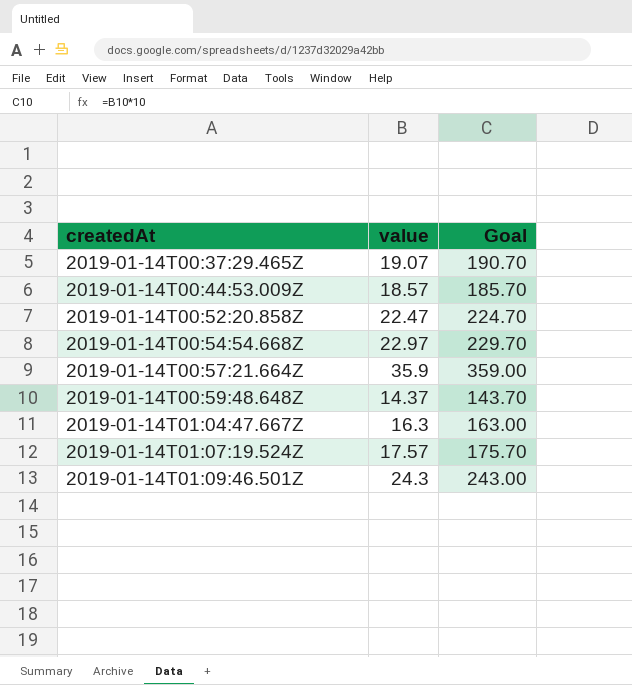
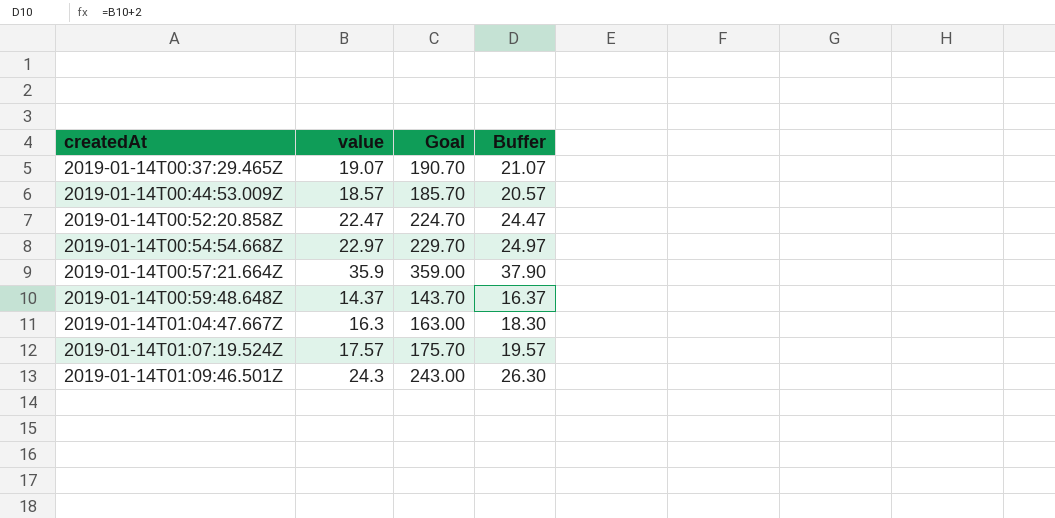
column Buffer | formula: none -> [value] + 2

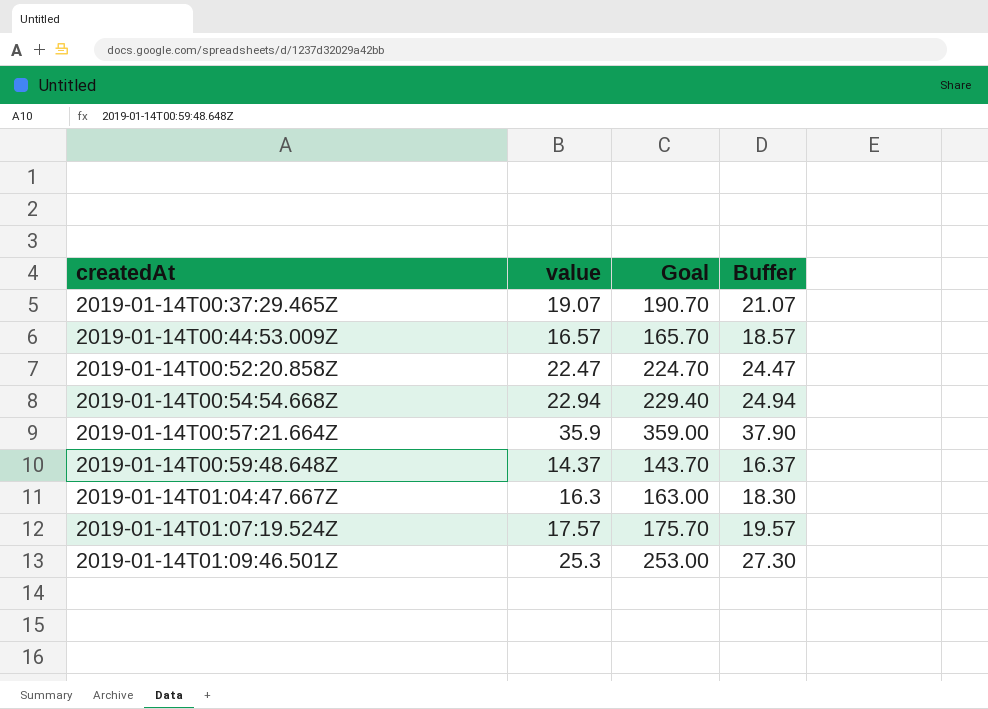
2019-01-14T00:44:53.009Z | value: 18.57 -> 16.57
2019-01-14T00:44:53.009Z | Goal: 185.70 -> 165.70
2019-01-14T00:44:53.009Z | Buffer: 20.57 -> 18.57
2019-01-14T00:54:54.668Z | value: 22.97 -> 22.94
2019-01-14T00:54:54.668Z | Goal: 229.70 -> 229.40
2019-01-14T00:54:54.668Z | Buffer: 24.97 -> 24.94
2019-01-14T01:09:46.501Z | value: 24.3 -> 25.3
2019-01-14T01:09:46.501Z | Goal: 243.00 -> 253.00
2019-01-14T01:09:46.501Z | Buffer: 26.30 -> 27.30

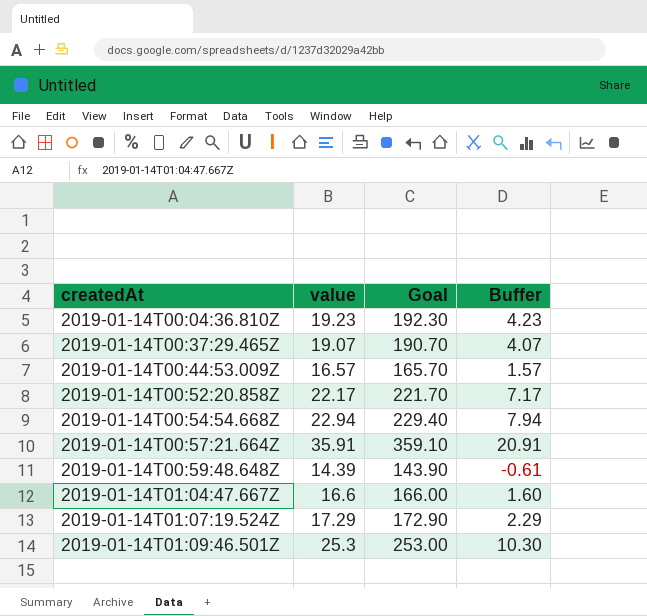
column Buffer | formula: [value] + 2 -> [value] - 15
row 2019-01-14T00:04:36.810Z: none -> 19.23 | 192.30 | 4.23
2019-01-14T00:52:20.858Z | value: 22.47 -> 22.17
2019-01-14T00:52:20.858Z | Goal: 224.70 -> 221.70
2019-01-14T00:57:21.664Z | value: 35.9 -> 35.91
2019-01-14T00:57:21.664Z | Goal: 359.00 -> 359.10
2019-01-14T00:59:48.648Z | value: 14.37 -> 14.39
2019-01-14T00:59:48.648Z | Goal: 143.70 -> 143.90
2019-01-14T01:04:47.667Z | value: 16.3 -> 16.6
2019-01-14T01:04:47.667Z | Goal: 163.00 -> 166.00
2019-01-14T01:07:19.524Z | value: 17.57 -> 17.29
2019-01-14T01:07:19.524Z | Goal: 175.70 -> 172.90

